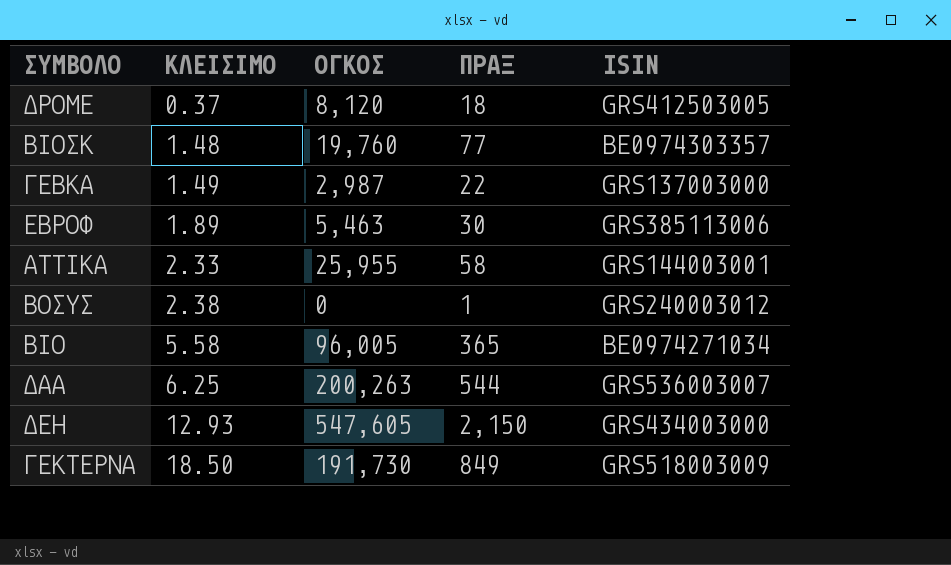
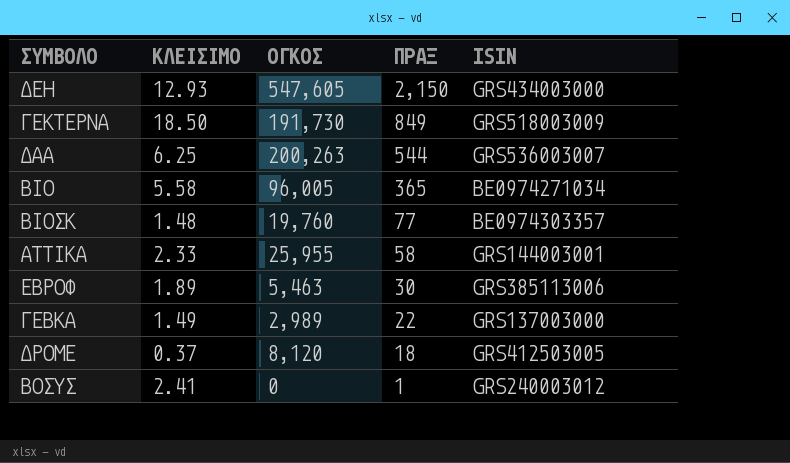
row order: ΚΛΕΙΣΙΜΟ ascending -> ΠΡΑΞ descending
ΓΕΒΚΑ | ΟΓΚΟΣ: 2,987 -> 2,989
ΒΟΣΥΣ | ΚΛΕΙΣΙΜΟ: 2.38 -> 2.41

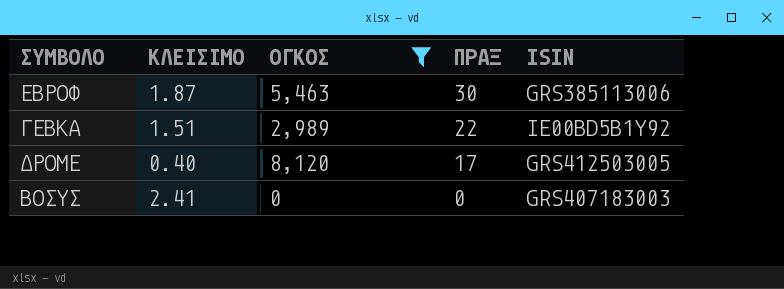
filter: none -> ΟΓΚΟΣ <= 8,120
ΕΒΡΟΦ | ΚΛΕΙΣΙΜΟ: 1.89 -> 1.87
ΓΕΒΚΑ | ΚΛΕΙΣΙΜΟ: 1.49 -> 1.51
ΓΕΒΚΑ | ISIN: GRS137003000 -> IE00BD5B1Y92
ΔΡΟΜΕ | ΚΛΕΙΣΙΜΟ: 0.37 -> 0.40
ΔΡΟΜΕ | ΠΡΑΞ: 18 -> 17
ΒΟΣΥΣ | ΠΡΑΞ: 1 -> 0
ΒΟΣΥΣ | ISIN: GRS240003012 -> GRS407183003

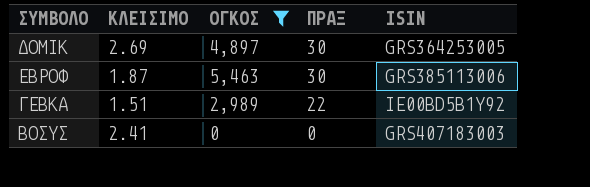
row ΔΡΟΜΕ: 0.40 | 8,120 | 17 | GRS412503005 -> none
row ΔΟΜΙΚ: none -> 2.69 | 4,897 | 30 | GRS364253005

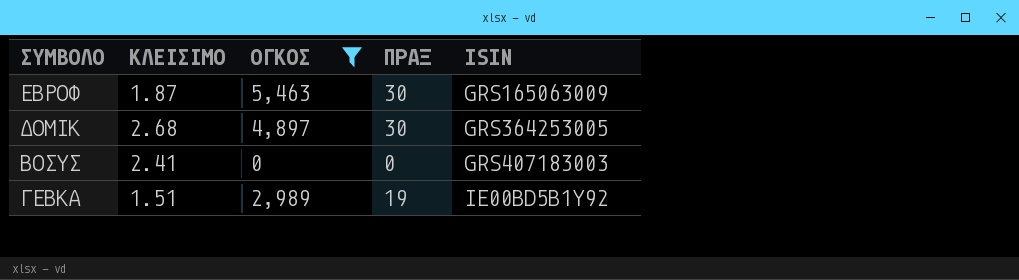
row order: ΠΡΑΞ descending -> ISIN ascending
ΕΒΡΟΦ | ISIN: GRS385113006 -> GRS165063009
ΔΟΜΙΚ | ΚΛΕΙΣΙΜΟ: 2.69 -> 2.68
ΓΕΒΚΑ | ΠΡΑΞ: 22 -> 19

